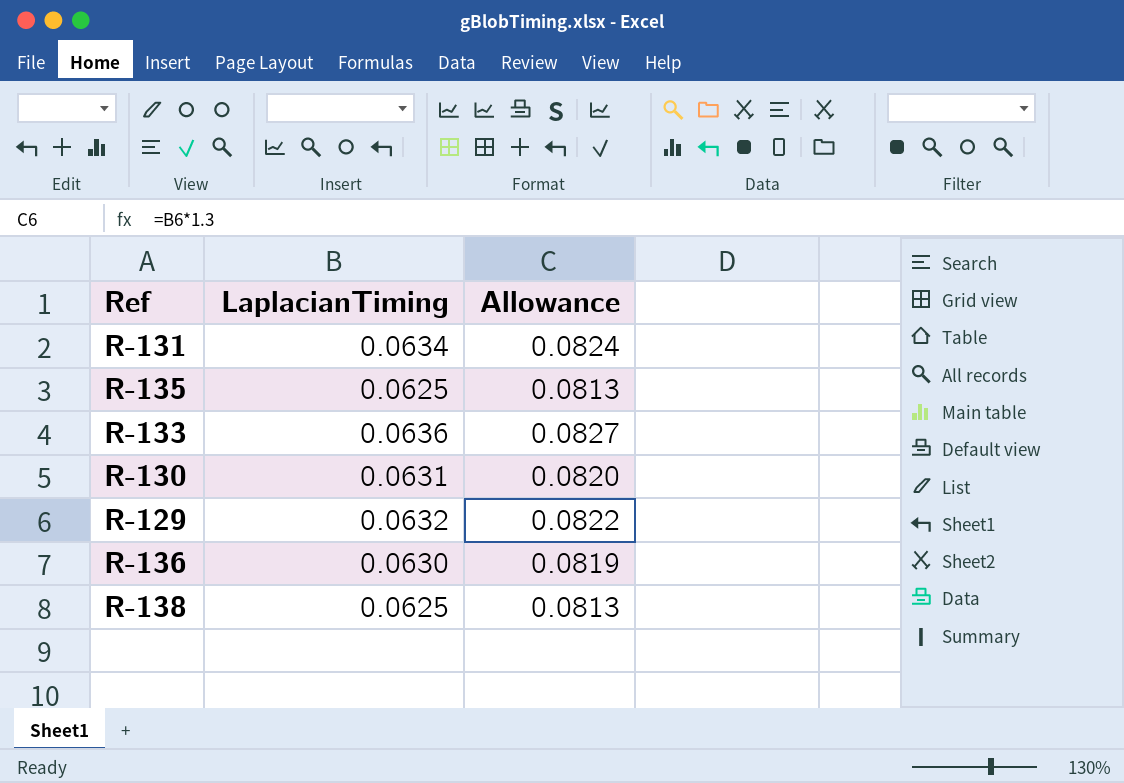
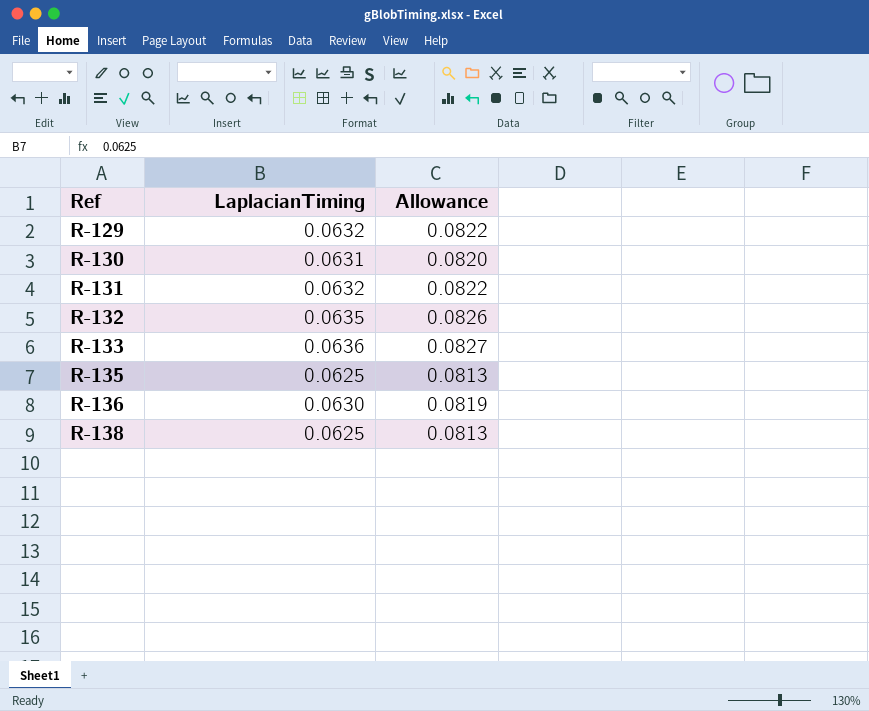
row order: none -> Ref ascending
R-131 | LaplacianTiming: 0.0634 -> 0.0632
R-131 | Allowance: 0.0824 -> 0.0822
row R-132: none -> 0.0635 | 0.0826

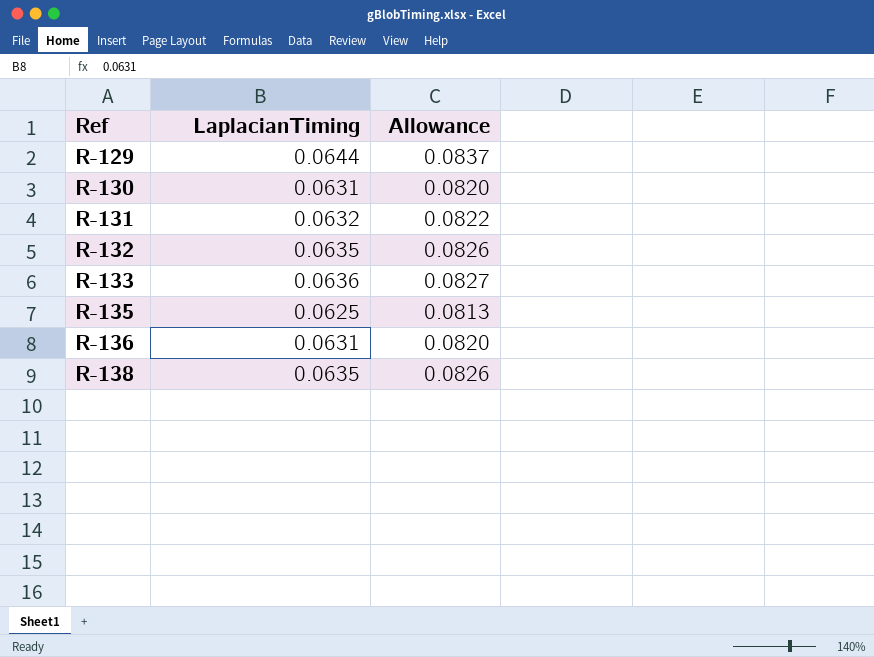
R-129 | LaplacianTiming: 0.0632 -> 0.0644
R-129 | Allowance: 0.0822 -> 0.0837
R-136 | LaplacianTiming: 0.0630 -> 0.0631
R-136 | Allowance: 0.0819 -> 0.0820
R-138 | LaplacianTiming: 0.0625 -> 0.0635
R-138 | Allowance: 0.0813 -> 0.0826

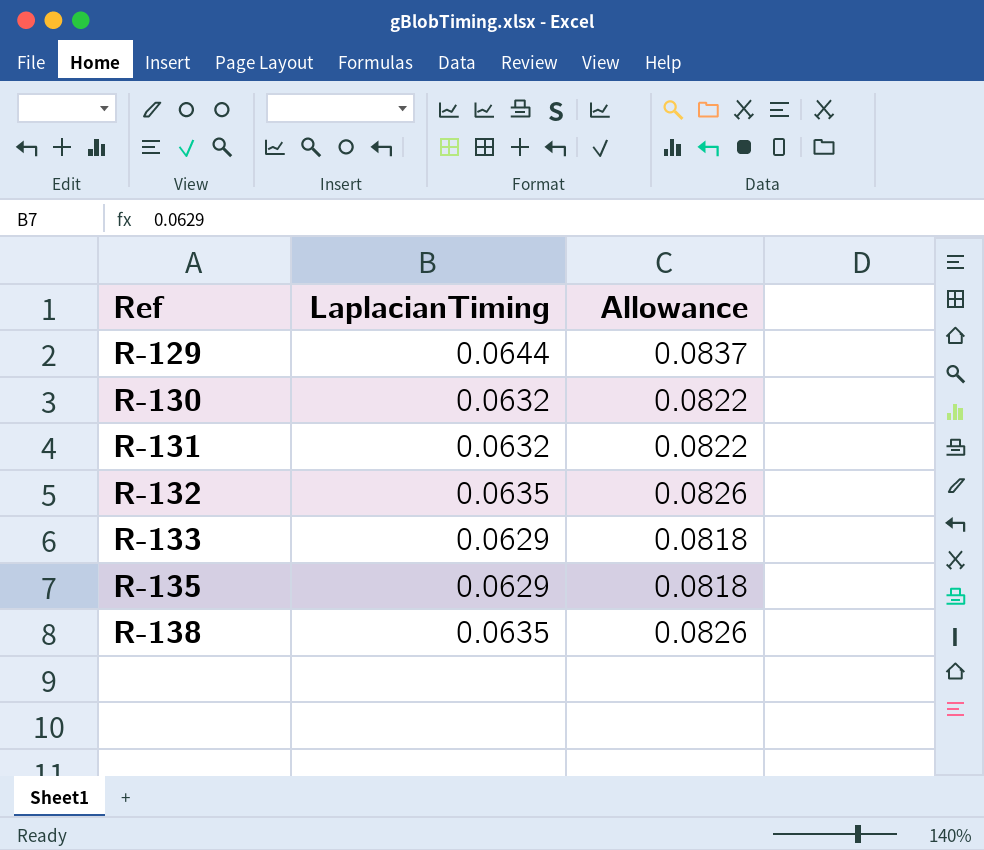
row R-136: 0.0631 | 0.0820 -> none
R-130 | LaplacianTiming: 0.0631 -> 0.0632
R-130 | Allowance: 0.0820 -> 0.0822
R-133 | LaplacianTiming: 0.0636 -> 0.0629
R-133 | Allowance: 0.0827 -> 0.0818
R-135 | LaplacianTiming: 0.0625 -> 0.0629
R-135 | Allowance: 0.0813 -> 0.0818

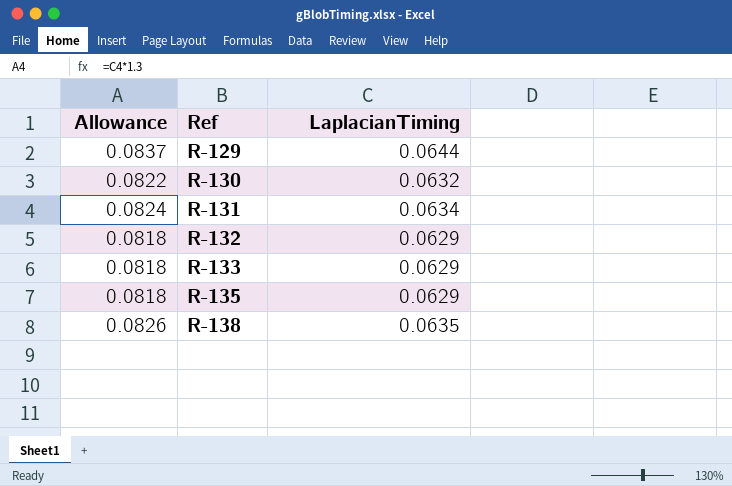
column Allowance | position: 3 -> 1
R-131 | Allowance: 0.0822 -> 0.0824
R-131 | LaplacianTiming: 0.0632 -> 0.0634
R-132 | Allowance: 0.0826 -> 0.0818
R-132 | LaplacianTiming: 0.0635 -> 0.0629

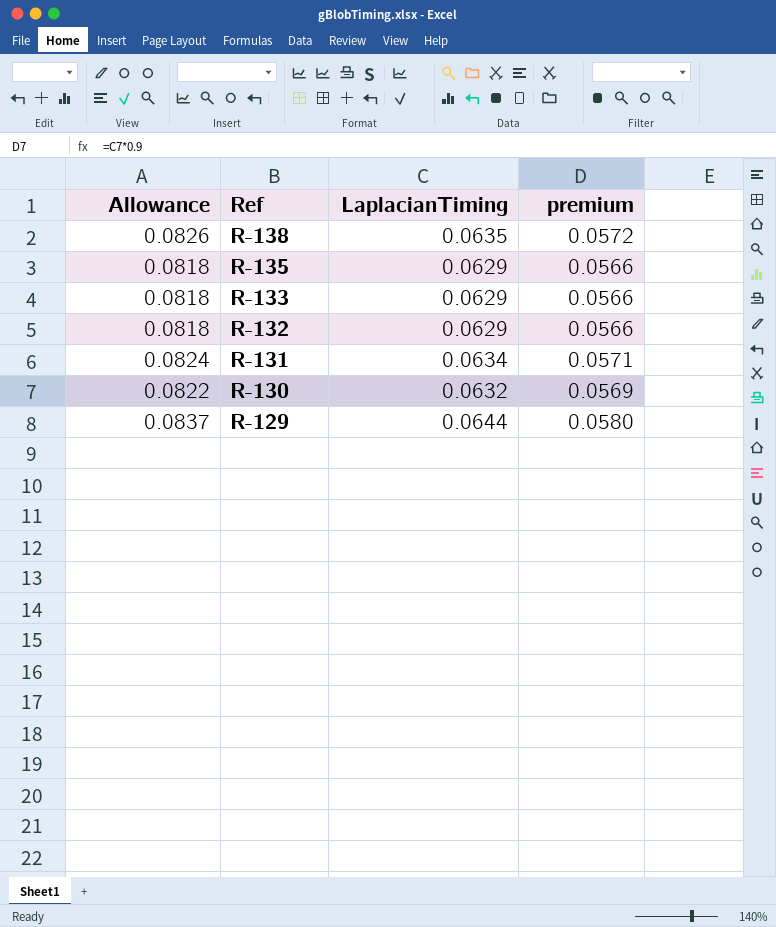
row order: Ref ascending -> Ref descending
column premium | formula: none -> [LaplacianTiming] * 0.9

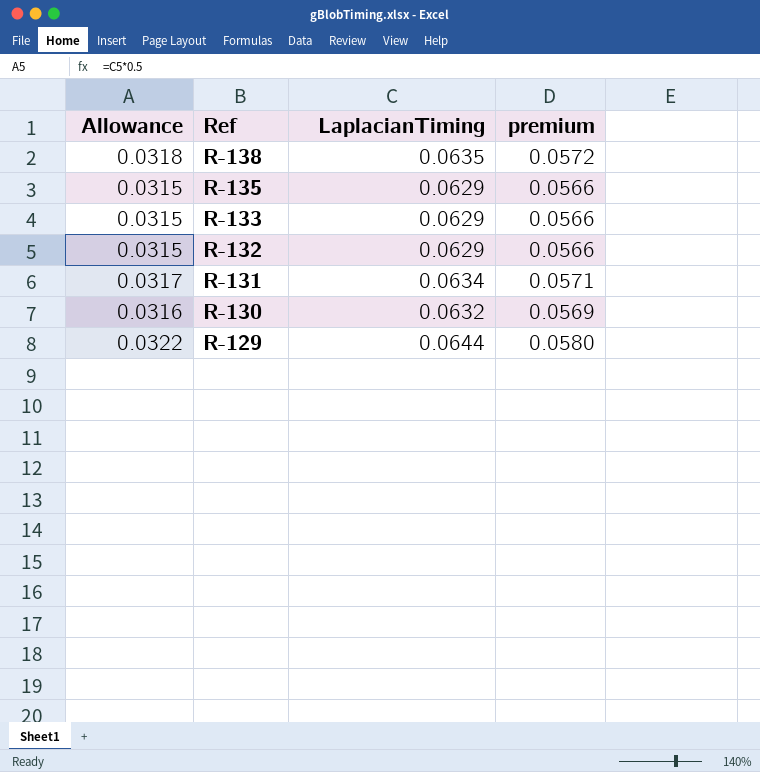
column Allowance | formula: [LaplacianTiming] * 1.3 -> [LaplacianTiming] * 0.5

